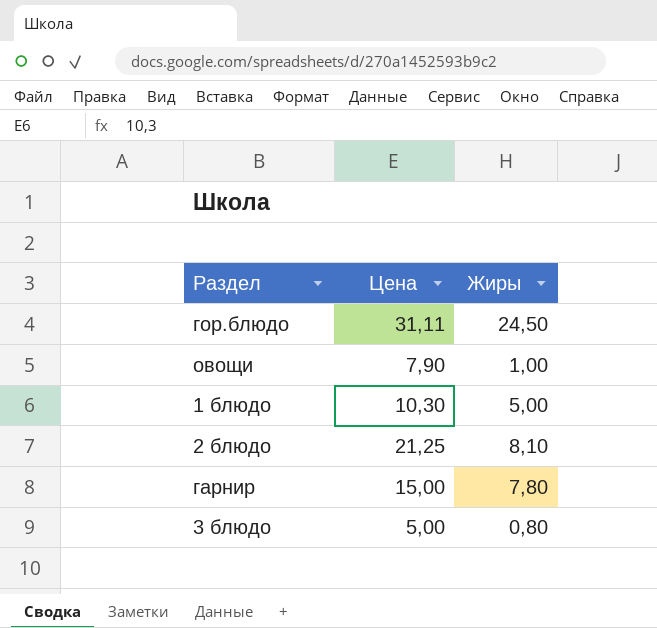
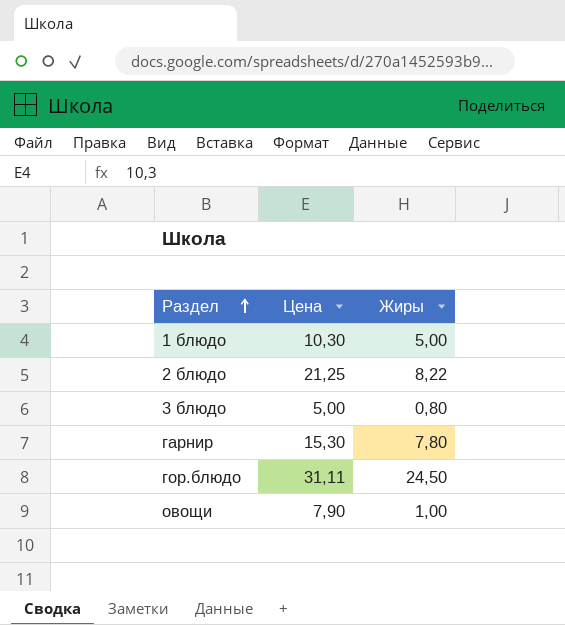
row order: none -> Раздел ascending
2 блюдо | Жиры: 8,10 -> 8,22
гарнир | Цена: 15,00 -> 15,30

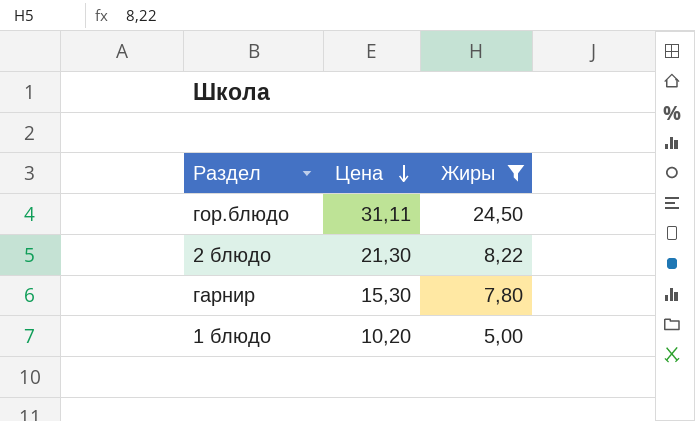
filter: none -> Жиры >= 5,00
row order: Раздел ascending -> Цена descending
2 блюдо | Цена: 21,25 -> 21,30
1 блюдо | Цена: 10,30 -> 10,20

